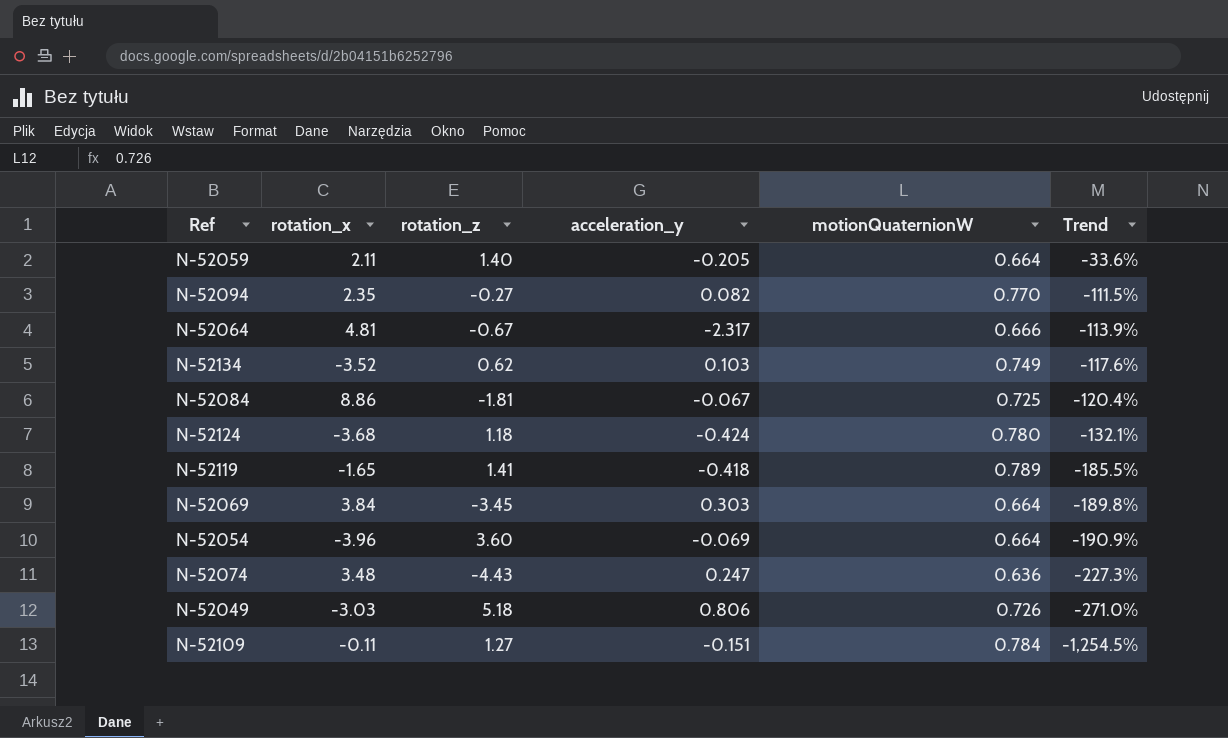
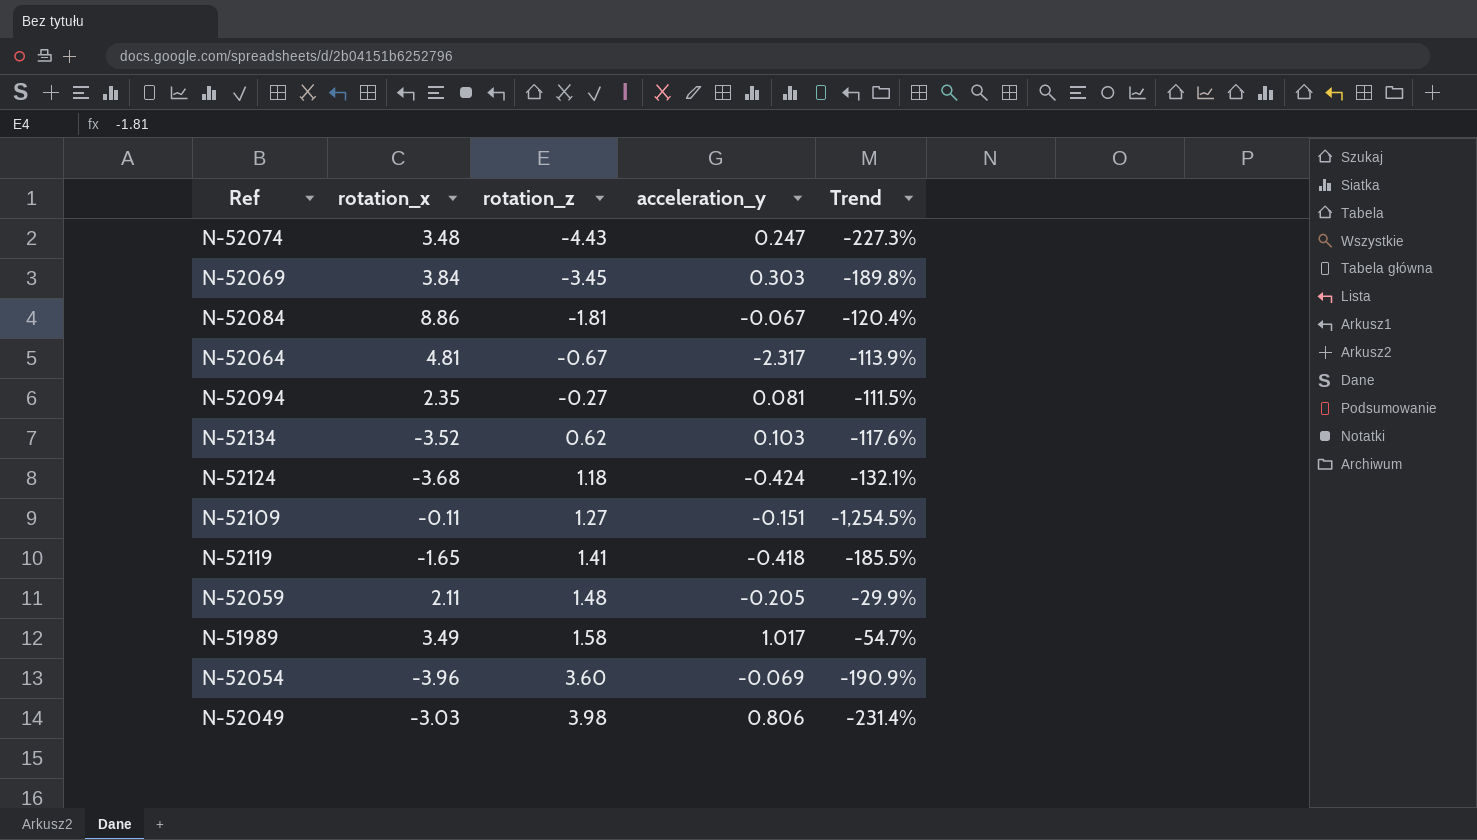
row order: Trend descending -> rotation_z ascending
column motionQuaternionW | position: 5 -> none
N-52094 | acceleration_y: 0.082 -> 0.081
N-52059 | rotation_z: 1.40 -> 1.48
N-52059 | Trend: -33.6% -> -29.9%
row N-51989: none -> 3.49 | 1.58 | 1.017 | -54.7%
N-52049 | rotation_z: 5.18 -> 3.98
N-52049 | Trend: -271.0% -> -231.4%

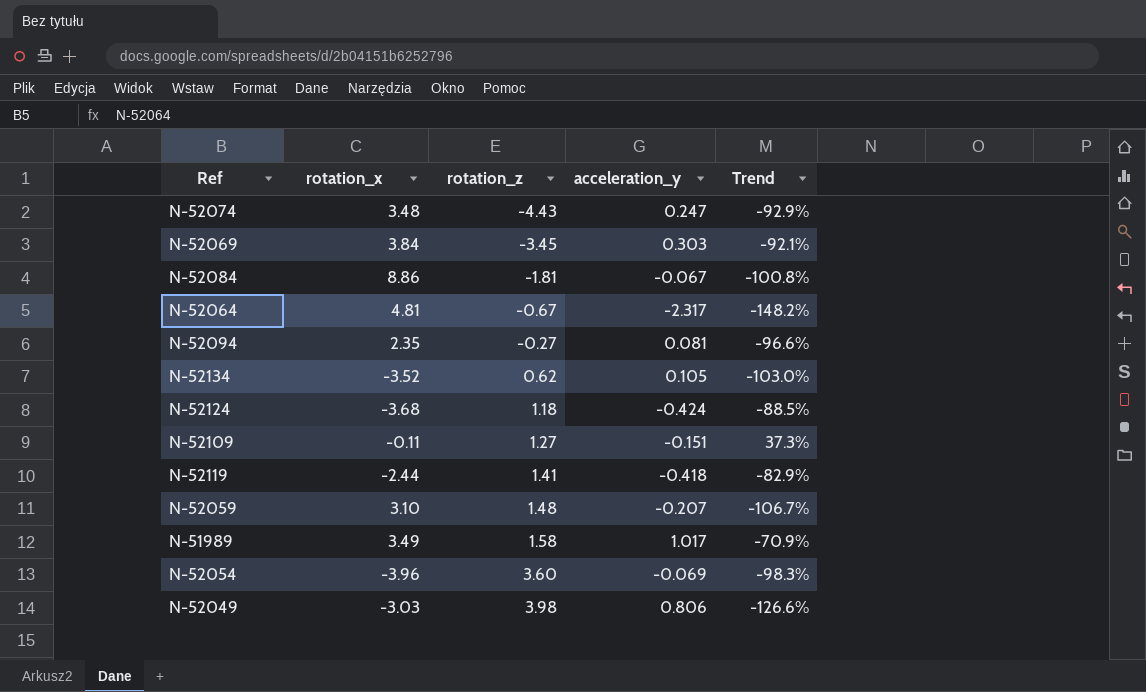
column Trend | formula: ([rotation_z] - [rotation_x]) / [rotation_x] -> ([acceleration_y] - [rotation_x]) / [rotation_x]
N-52134 | acceleration_y: 0.103 -> 0.105
N-52119 | rotation_x: -1.65 -> -2.44
N-52059 | rotation_x: 2.11 -> 3.10
N-52059 | acceleration_y: -0.205 -> -0.207

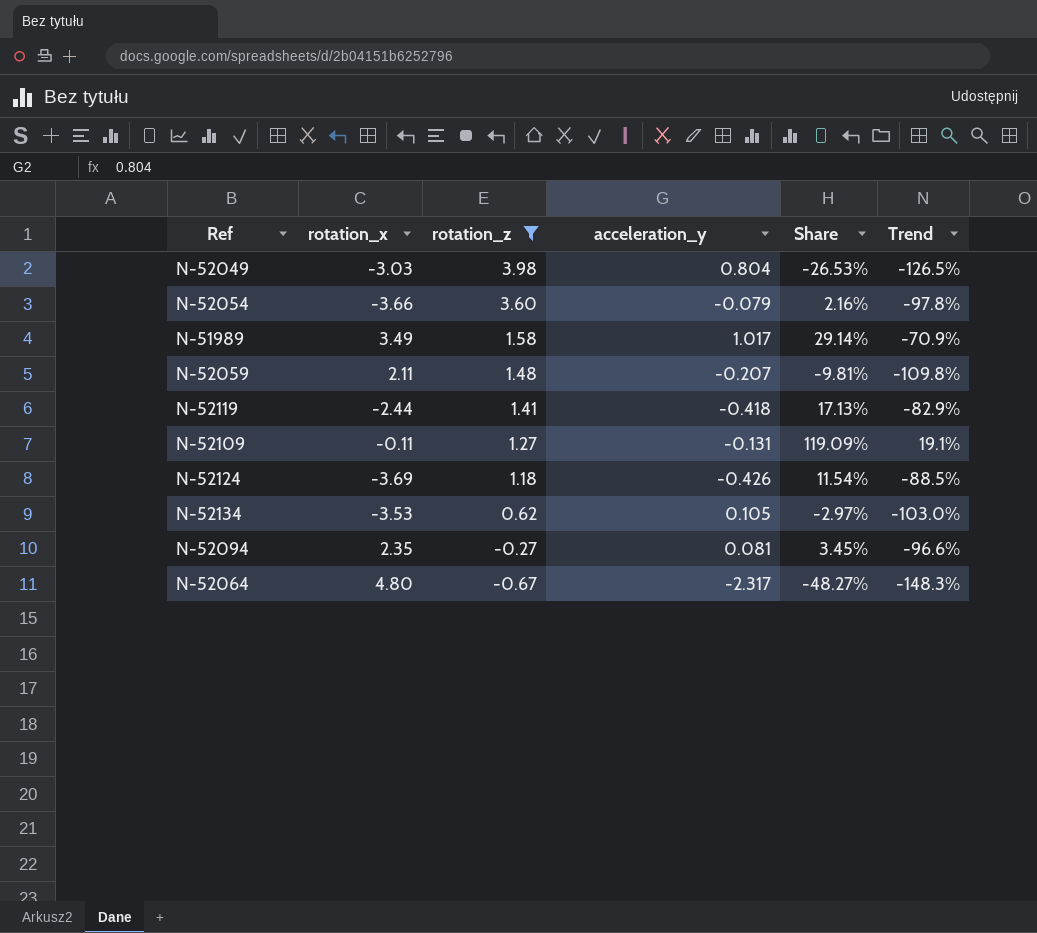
filter: none -> rotation_z >= -0.67
row order: rotation_z ascending -> rotation_z descending
column Share | formula: none -> [acceleration_y] / [rotation_x]
N-52049 | acceleration_y: 0.806 -> 0.804
N-52049 | Trend: -126.6% -> -126.5%
N-52054 | rotation_x: -3.96 -> -3.66
N-52054 | acceleration_y: -0.069 -> -0.079
N-52054 | Trend: -98.3% -> -97.8%
N-52059 | rotation_x: 3.10 -> 2.11
N-52059 | Trend: -106.7% -> -109.8%
N-52109 | acceleration_y: -0.151 -> -0.131
N-52109 | Trend: 37.3% -> 19.1%
N-52124 | rotation_x: -3.68 -> -3.69
N-52124 | acceleration_y: -0.424 -> -0.426
N-52134 | rotation_x: -3.52 -> -3.53
N-52064 | rotation_x: 4.81 -> 4.80
N-52064 | Trend: -148.2% -> -148.3%

